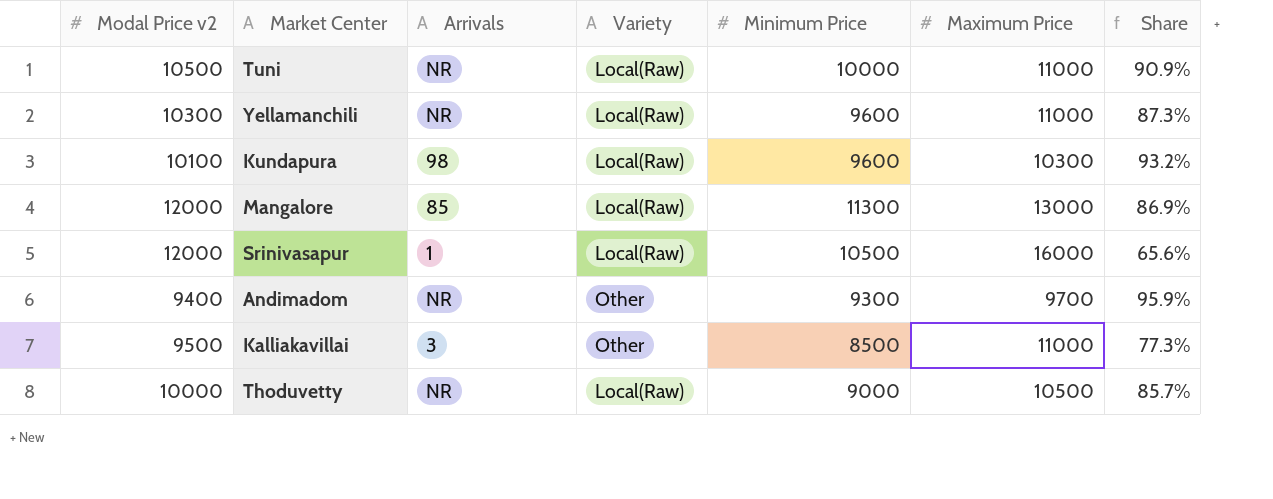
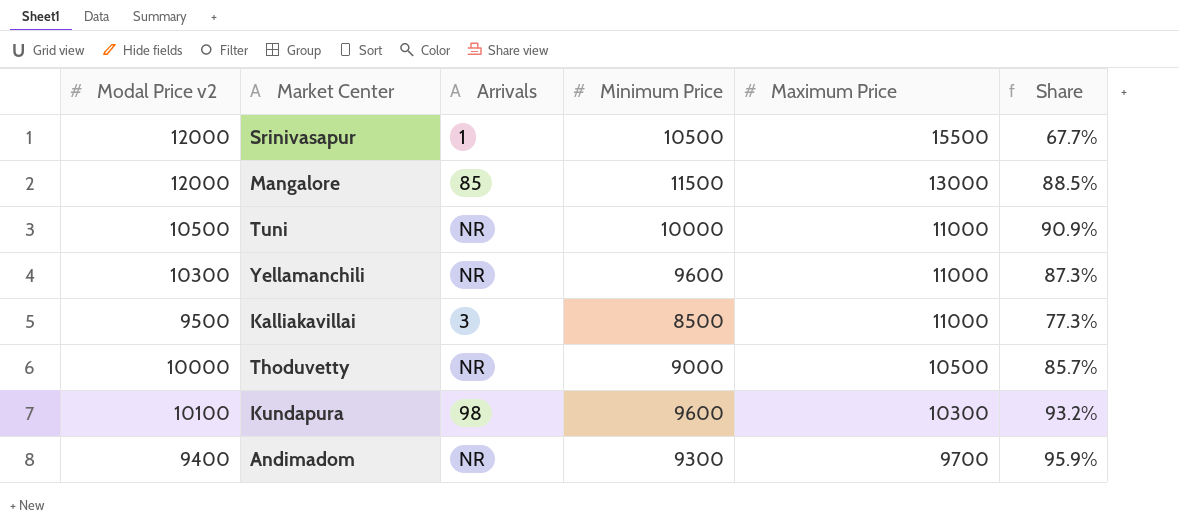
row order: none -> Maximum Price descending
column Variety | position: 4 -> none
Srinivasapur | Maximum Price: 16000 -> 15500
Srinivasapur | Share: 65.6% -> 67.7%
Mangalore | Minimum Price: 11300 -> 11500
Mangalore | Share: 86.9% -> 88.5%

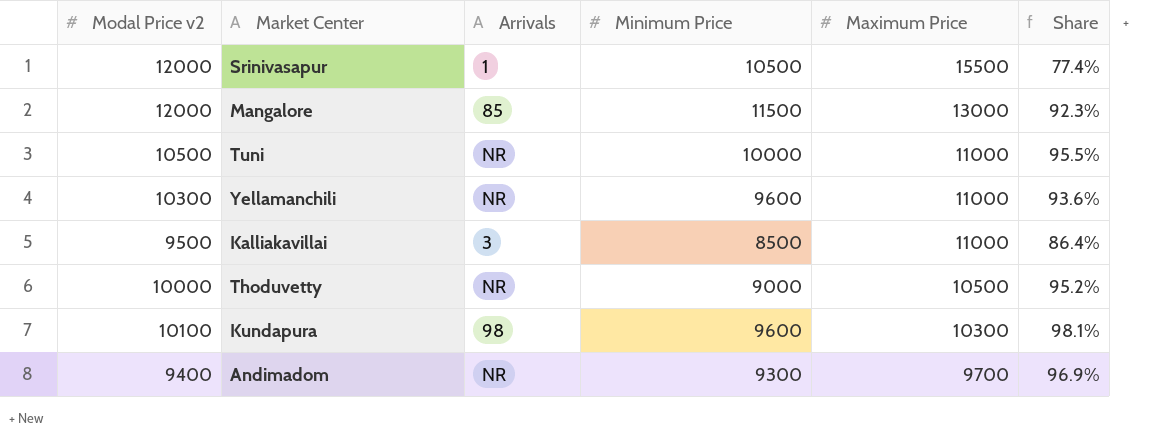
column Share | formula: [Minimum Price] / [Maximum Price] -> [Modal Price v2] / [Maximum Price]

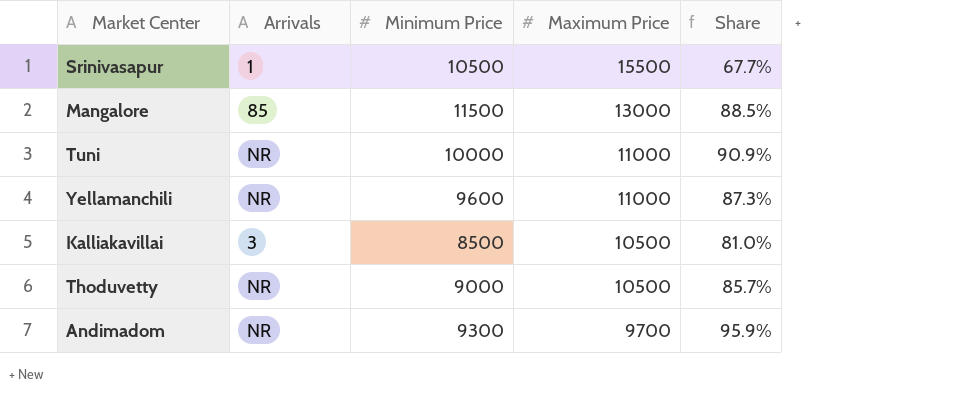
column Modal Price v2 | position: 1 -> none
column Share | formula: [Modal Price v2] / [Maximum Price] -> [Minimum Price] / [Maximum Price]
row Kundapura: 10100 | 98 | 9600 | 10300 | 98.1% -> none
Kalliakavillai | Maximum Price: 11000 -> 10500

